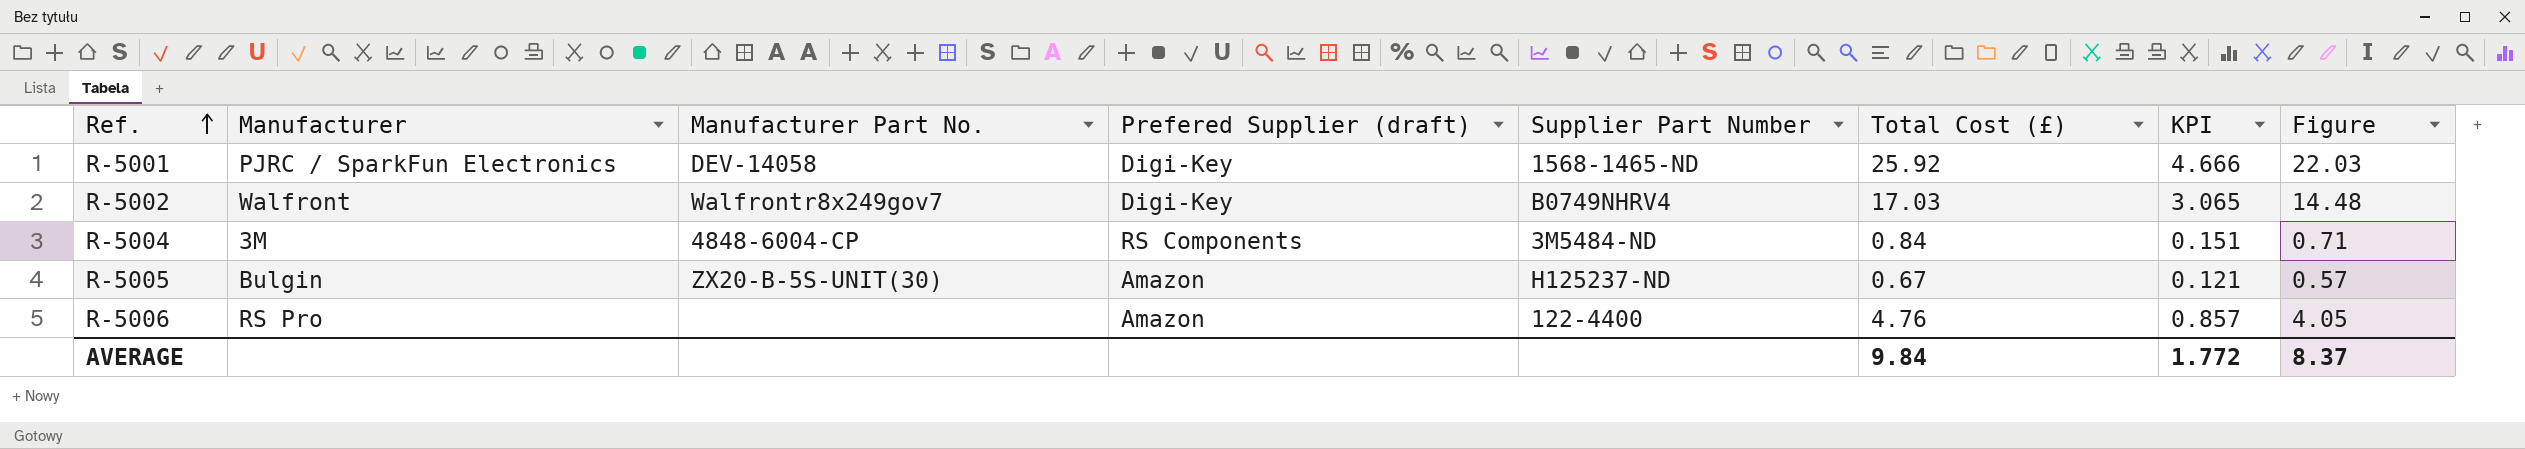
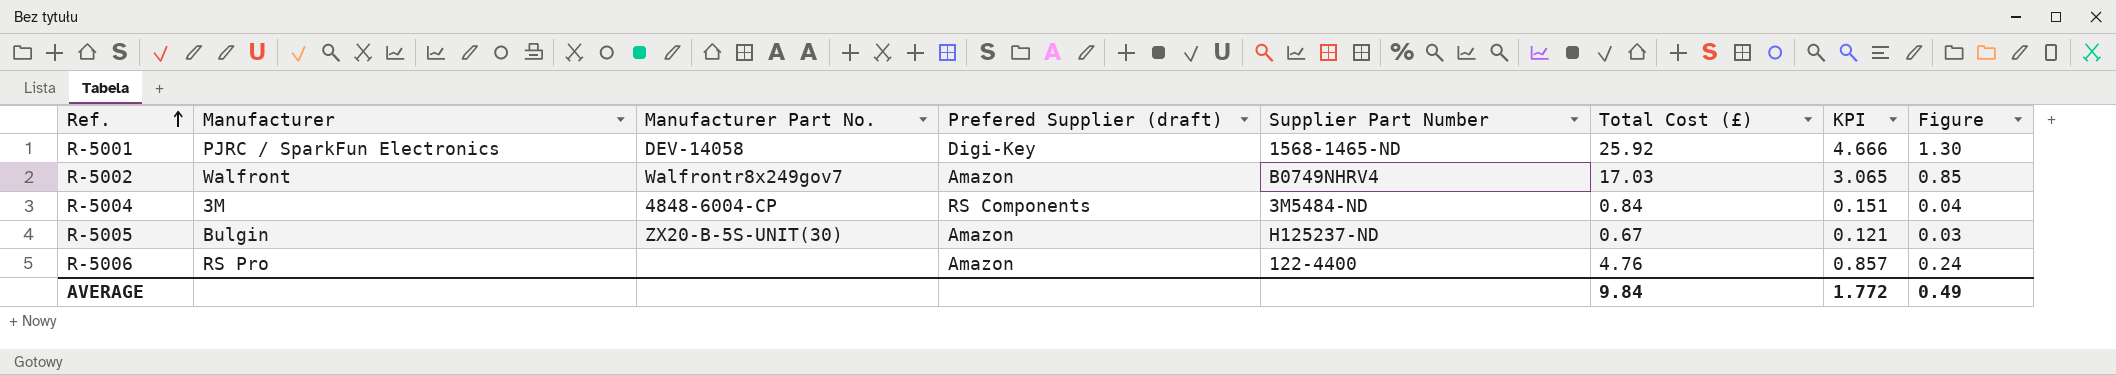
column Figure | formula: [Total Cost (£)] * 0.85 -> [Total Cost (£)] * 0.05
R-5002 | Prefered Supplier (draft): Digi-Key -> Amazon
AVERAGE | Figure: 8.37 -> 0.49

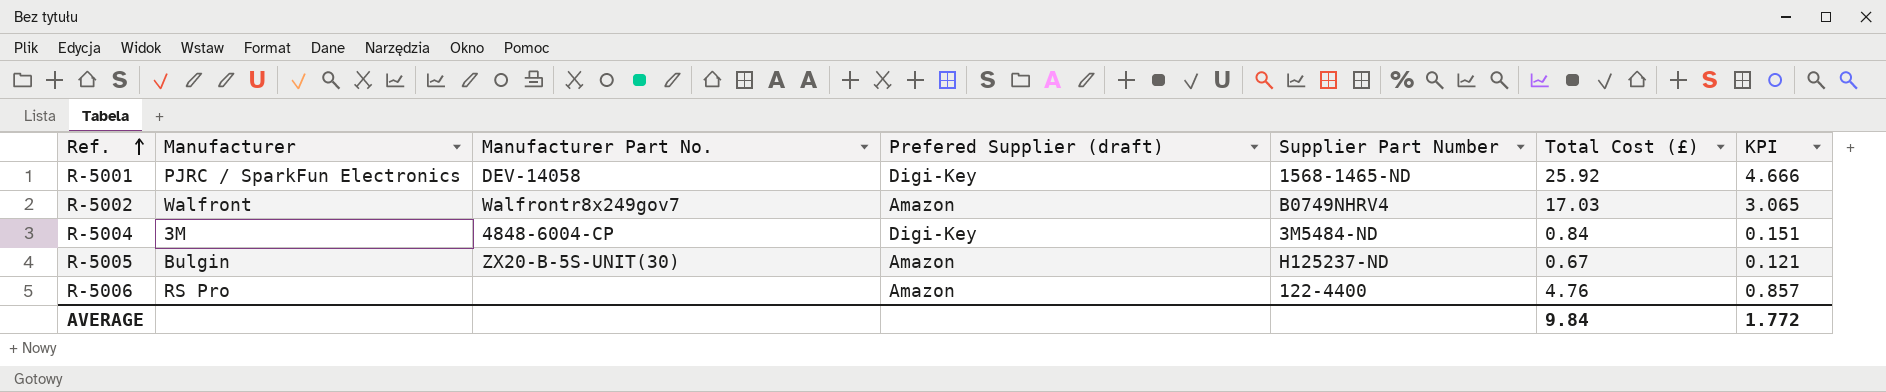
column Figure | formula: [Total Cost (£)] * 0.05 -> none
R-5004 | Prefered Supplier (draft): RS Components -> Digi-Key

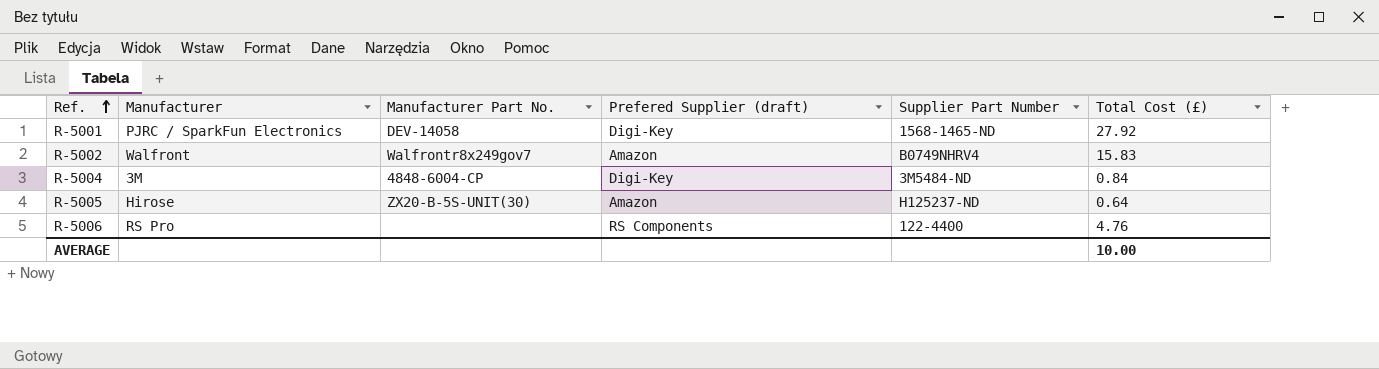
column KPI | formula: [Total Cost (£)] * 0.18 -> none
R-5001 | Total Cost (£): 25.92 -> 27.92
R-5002 | Total Cost (£): 17.03 -> 15.83
R-5005 | Manufacturer: Bulgin -> Hirose
R-5005 | Total Cost (£): 0.67 -> 0.64
R-5006 | Prefered Supplier (draft): Amazon -> RS Components
AVERAGE | Total Cost (£): 9.84 -> 10.00

